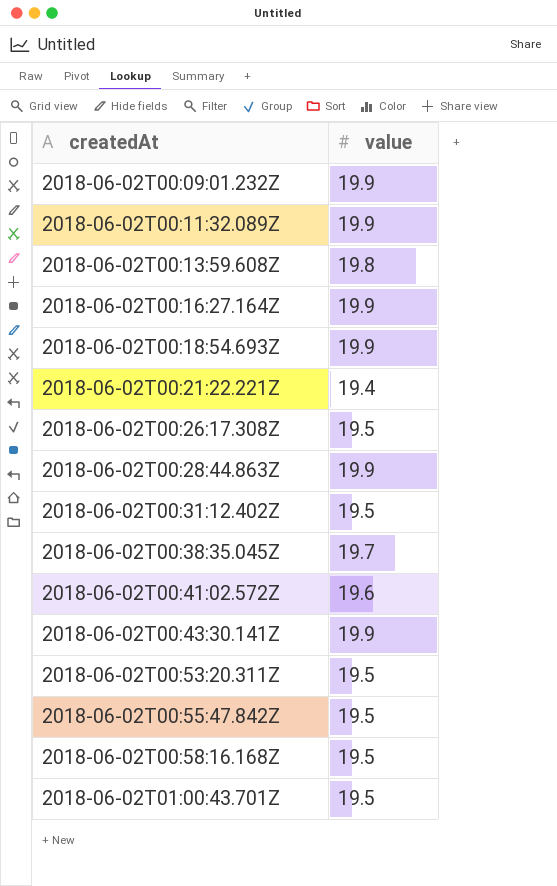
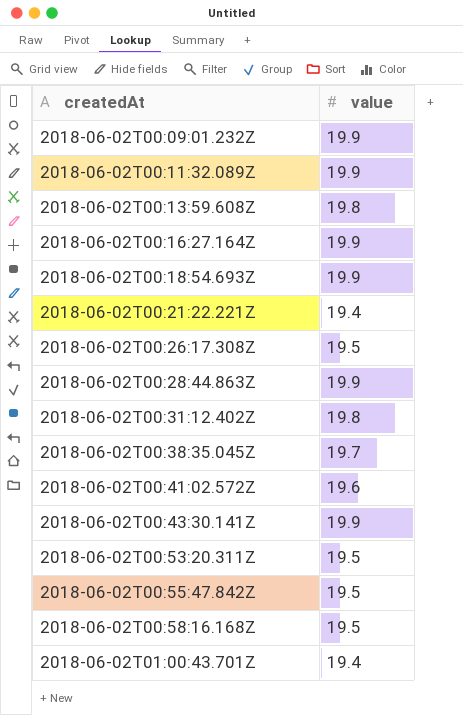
2018-06-02T00:31:12.402Z | value: 19.5 -> 19.8
2018-06-02T01:00:43.701Z | value: 19.5 -> 19.4

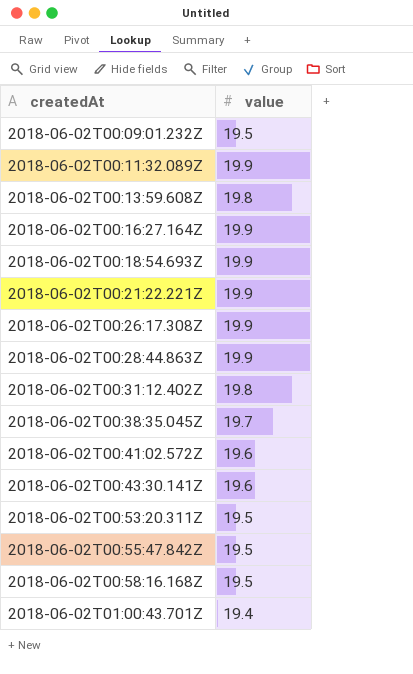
2018-06-02T00:09:01.232Z | value: 19.9 -> 19.5
2018-06-02T00:21:22.221Z | value: 19.4 -> 19.9
2018-06-02T00:26:17.308Z | value: 19.5 -> 19.9
2018-06-02T00:43:30.141Z | value: 19.9 -> 19.6

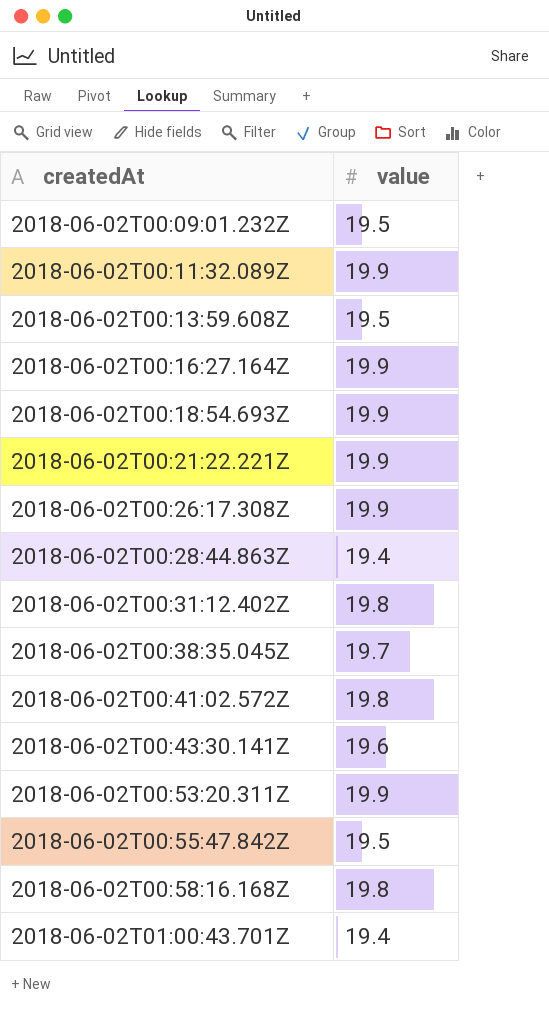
2018-06-02T00:13:59.608Z | value: 19.8 -> 19.5
2018-06-02T00:28:44.863Z | value: 19.9 -> 19.4
2018-06-02T00:41:02.572Z | value: 19.6 -> 19.8
2018-06-02T00:53:20.311Z | value: 19.5 -> 19.9
2018-06-02T00:58:16.168Z | value: 19.5 -> 19.8

